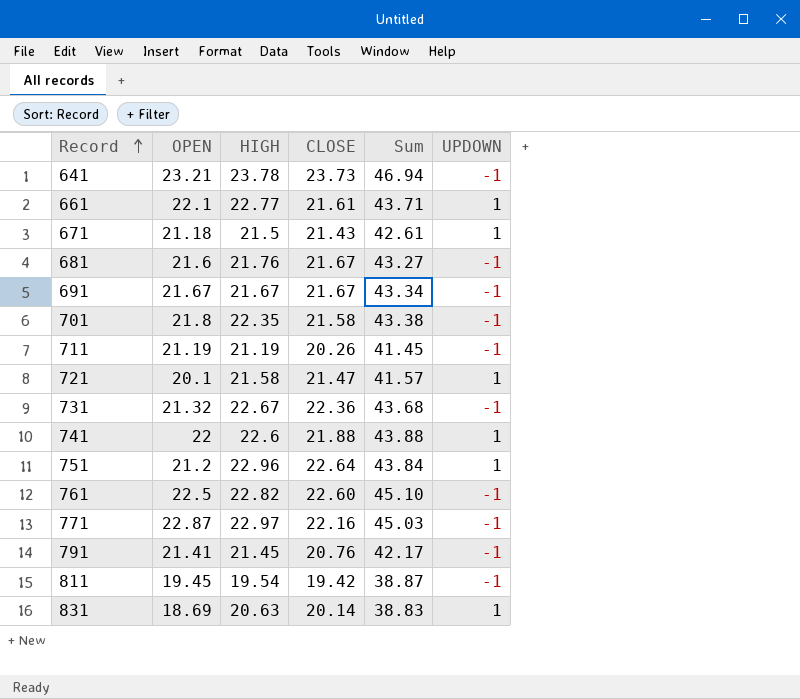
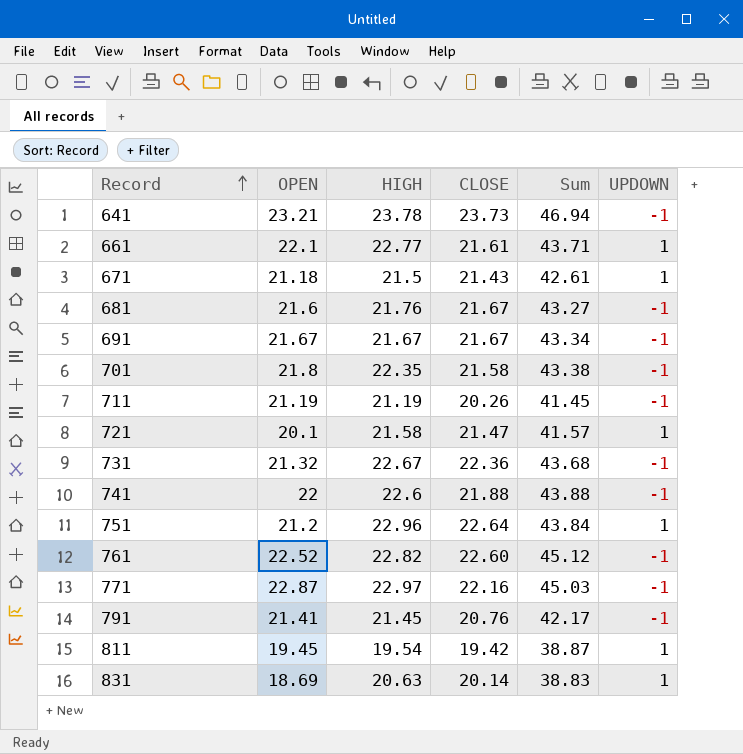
741 | UPDOWN: 1 -> -1
761 | OPEN: 22.5 -> 22.52
761 | Sum: 45.10 -> 45.12
811 | UPDOWN: -1 -> 1

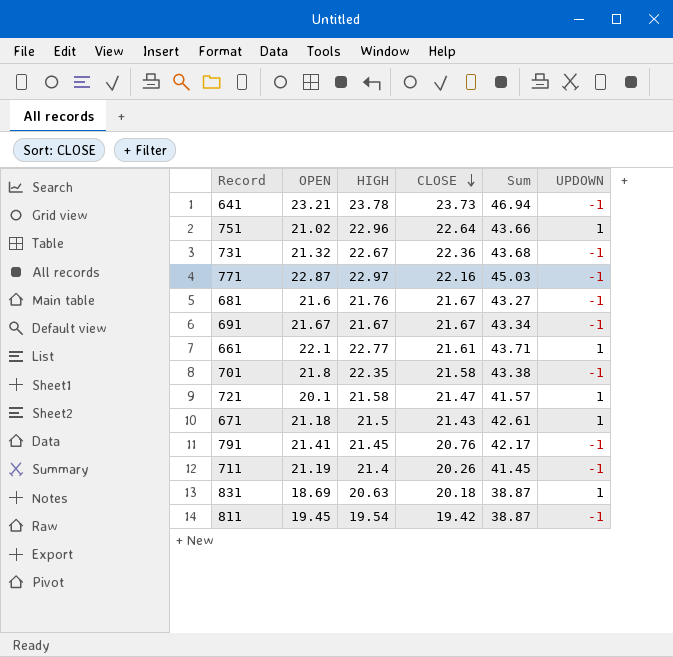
row order: Record ascending -> CLOSE descending
row 741: 22 | 22.6 | 21.88 | 43.88 | -1 -> none
row 761: 22.52 | 22.82 | 22.60 | 45.12 | -1 -> none
751 | OPEN: 21.2 -> 21.02
751 | Sum: 43.84 -> 43.66
711 | HIGH: 21.19 -> 21.4
831 | CLOSE: 20.14 -> 20.18
831 | Sum: 38.83 -> 38.87
811 | UPDOWN: 1 -> -1

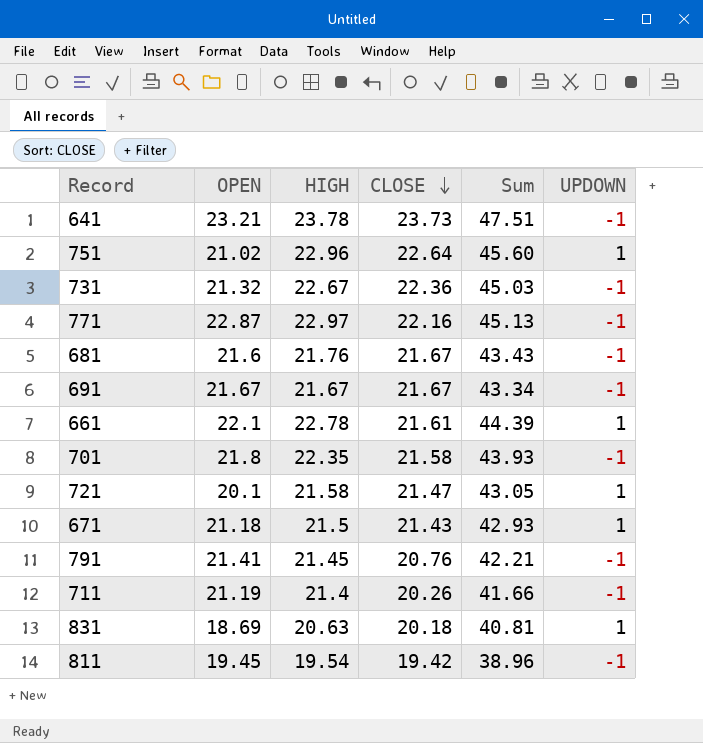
column Sum | formula: [OPEN] + [CLOSE] -> [HIGH] + [CLOSE]
661 | HIGH: 22.77 -> 22.78

